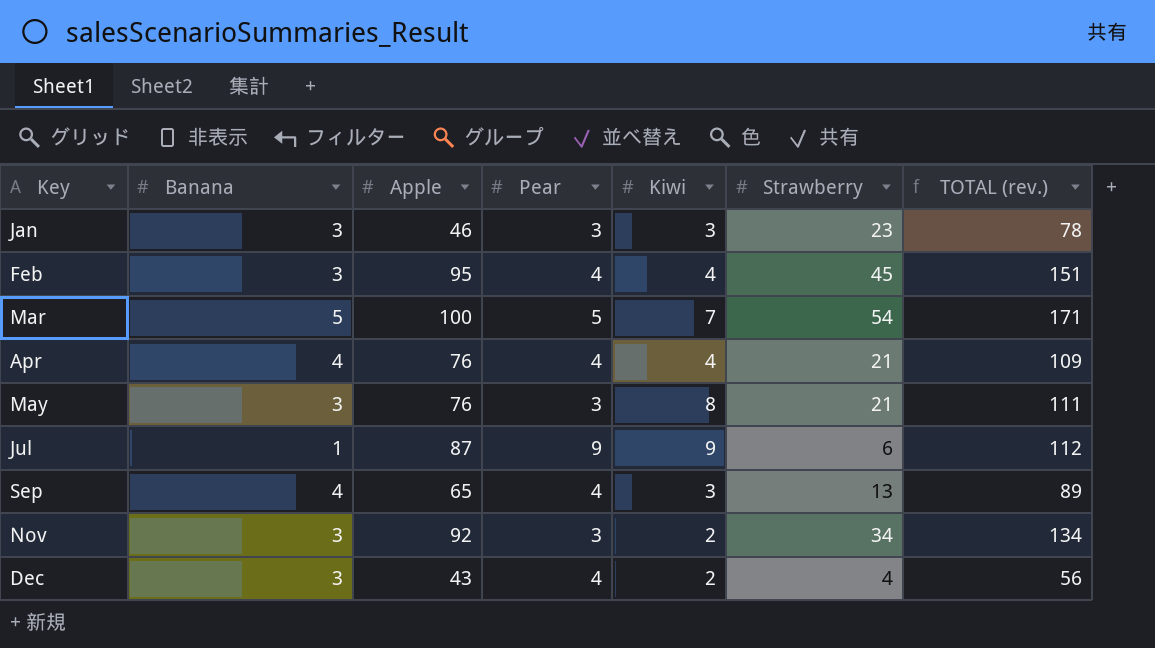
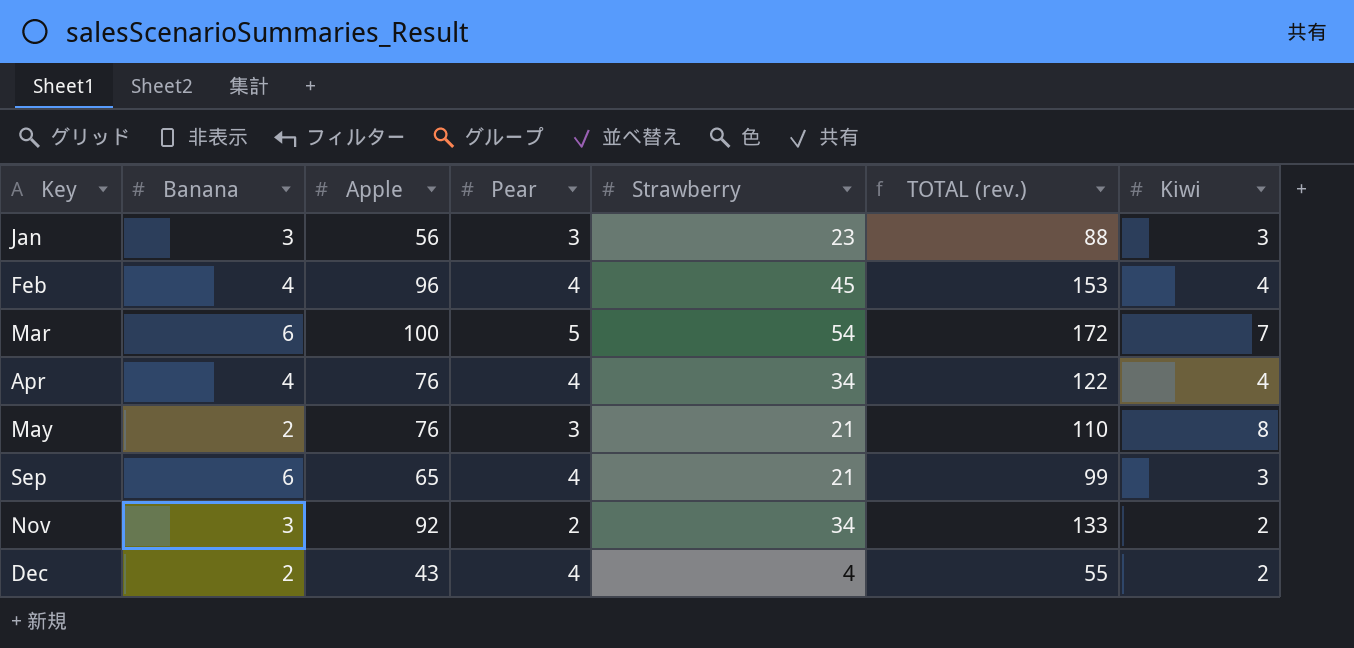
column Kiwi | position: 5 -> 7
row Jul: 1 | 87 | 9 | 9 | 6 | 112 -> none
Jan | Apple: 46 -> 56
Jan | TOTAL (rev.): 78 -> 88
Feb | Banana: 3 -> 4
Feb | Apple: 95 -> 96
Feb | TOTAL (rev.): 151 -> 153
Mar | Banana: 5 -> 6
Mar | TOTAL (rev.): 171 -> 172
Apr | Strawberry: 21 -> 34
Apr | TOTAL (rev.): 109 -> 122
May | Banana: 3 -> 2
May | TOTAL (rev.): 111 -> 110
Sep | Banana: 4 -> 6
Sep | Strawberry: 13 -> 21
Sep | TOTAL (rev.): 89 -> 99
Nov | Pear: 3 -> 2
Nov | TOTAL (rev.): 134 -> 133
Dec | Banana: 3 -> 2
Dec | TOTAL (rev.): 56 -> 55

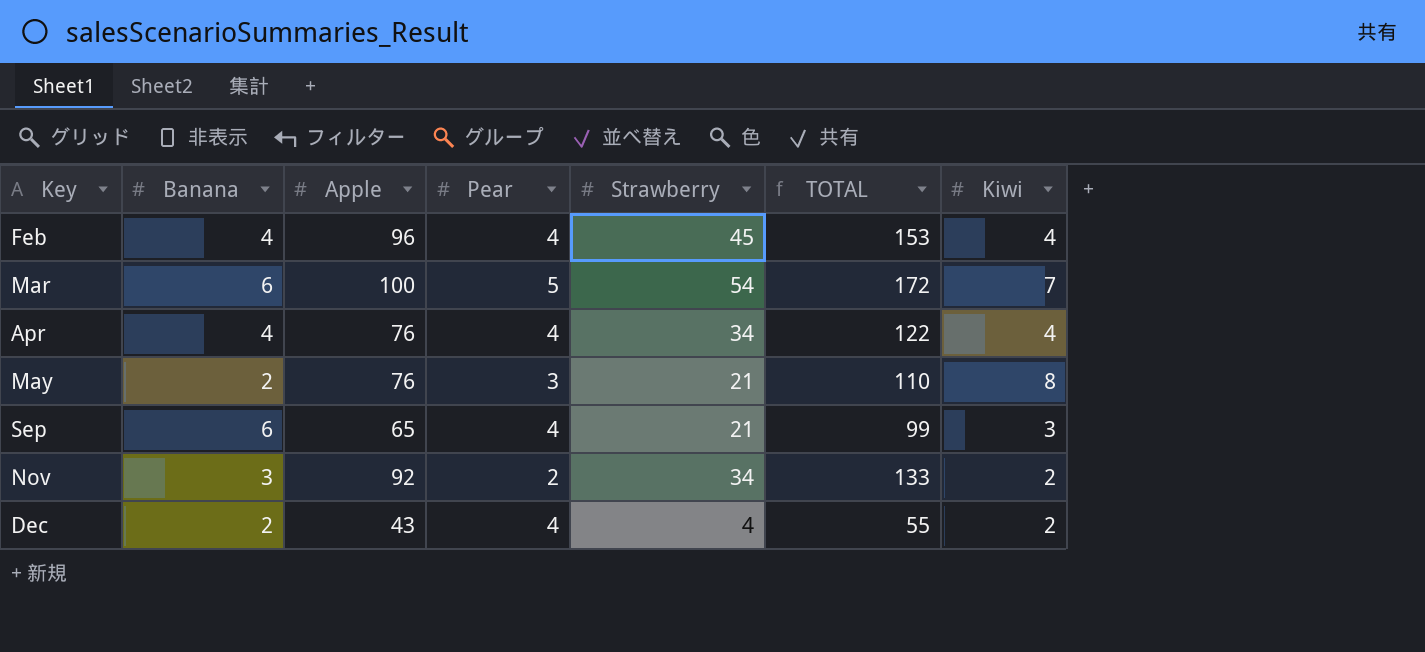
column name: TOTAL (rev.) -> TOTAL
row Jan: 3 | 56 | 3 | 23 | 88 | 3 -> none

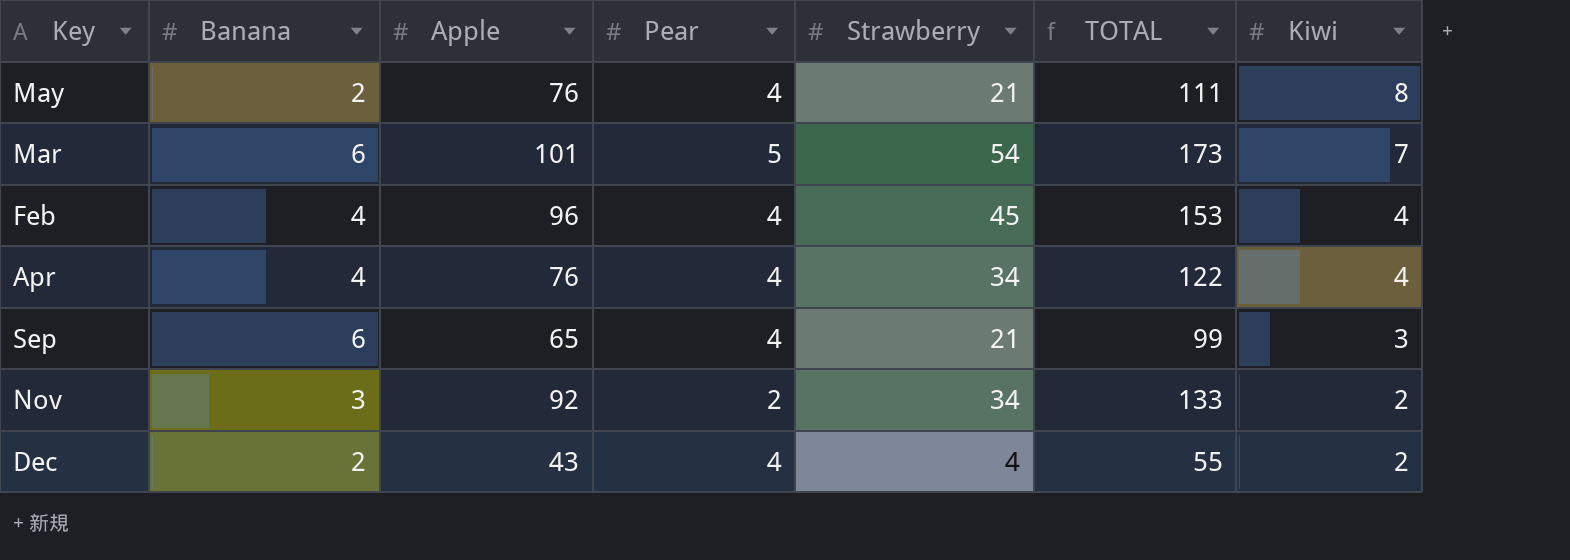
row order: Key ascending -> Kiwi descending
May | Pear: 3 -> 4
May | TOTAL: 110 -> 111
Mar | Apple: 100 -> 101
Mar | TOTAL: 172 -> 173

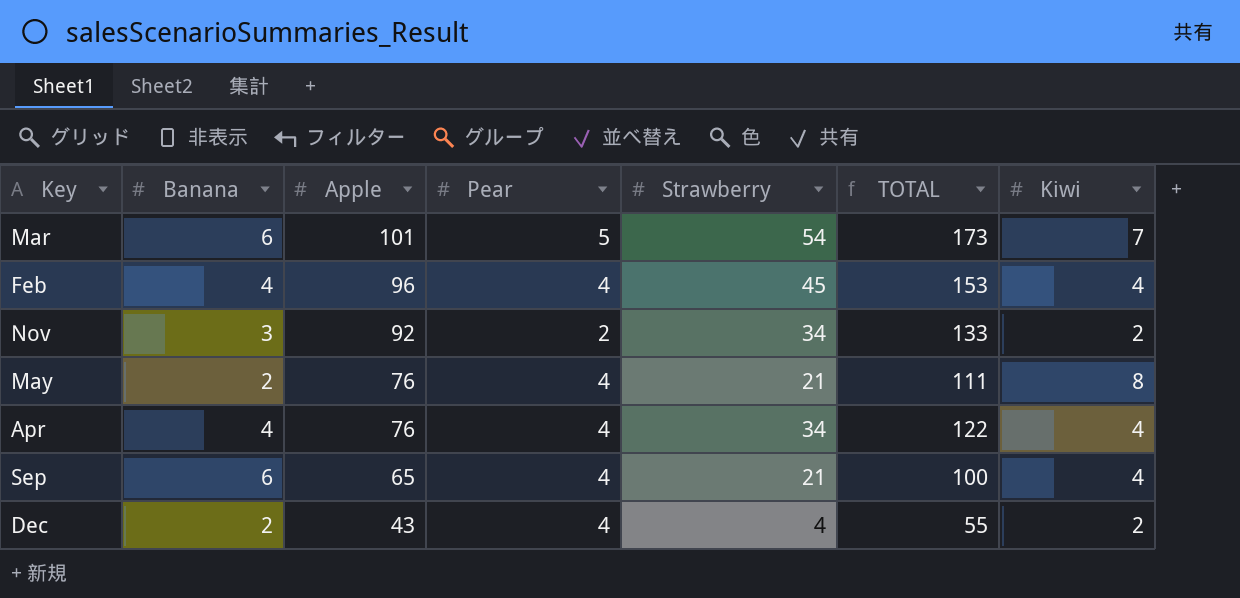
row order: Kiwi descending -> Apple descending
Sep | TOTAL: 99 -> 100
Sep | Kiwi: 3 -> 4

